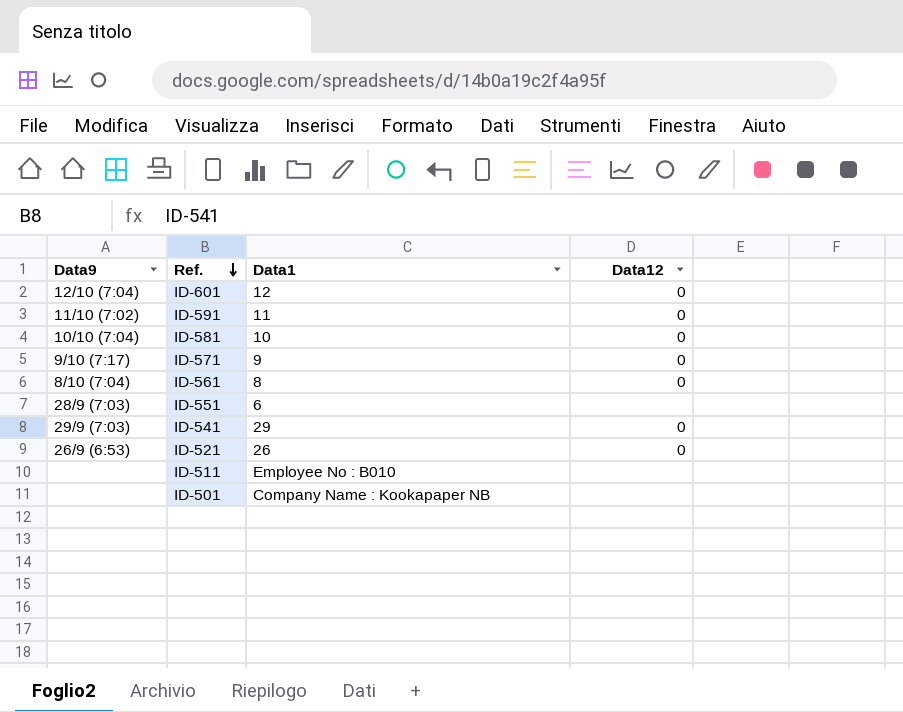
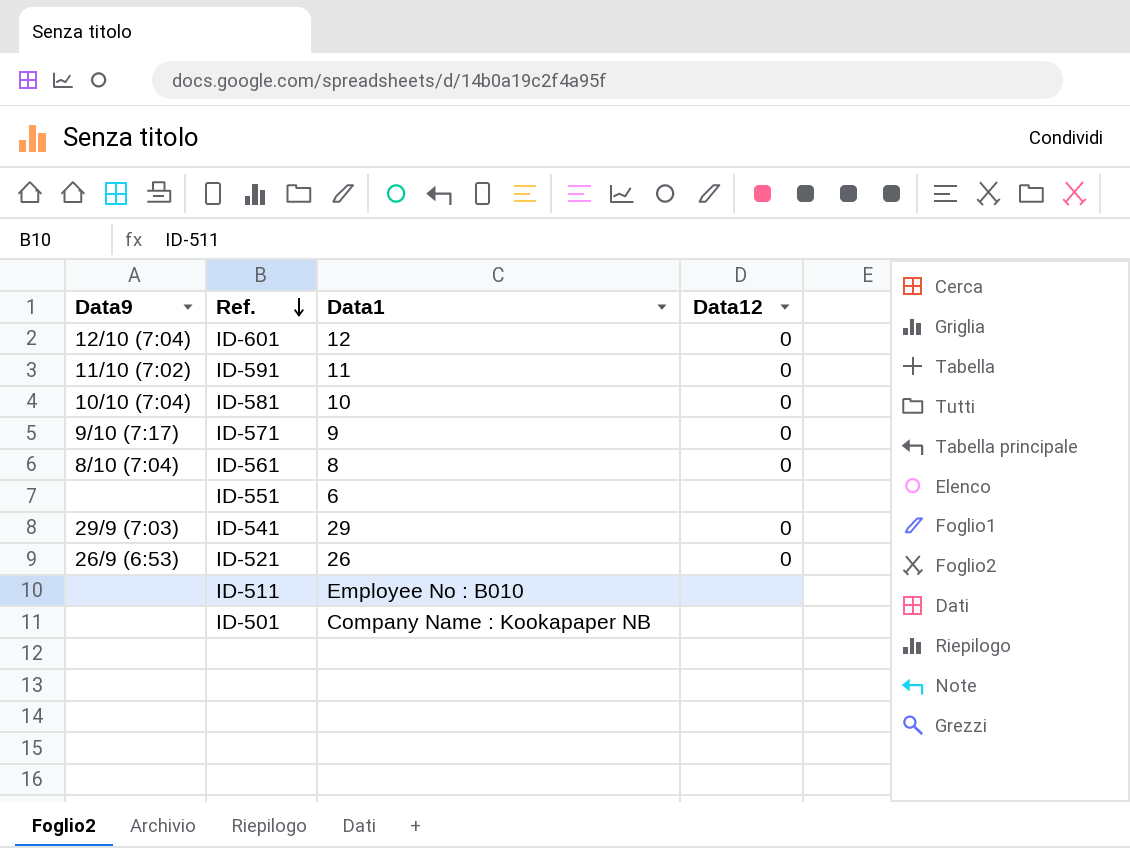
ID-551 | Data9: 28/9 (7:03) -> none

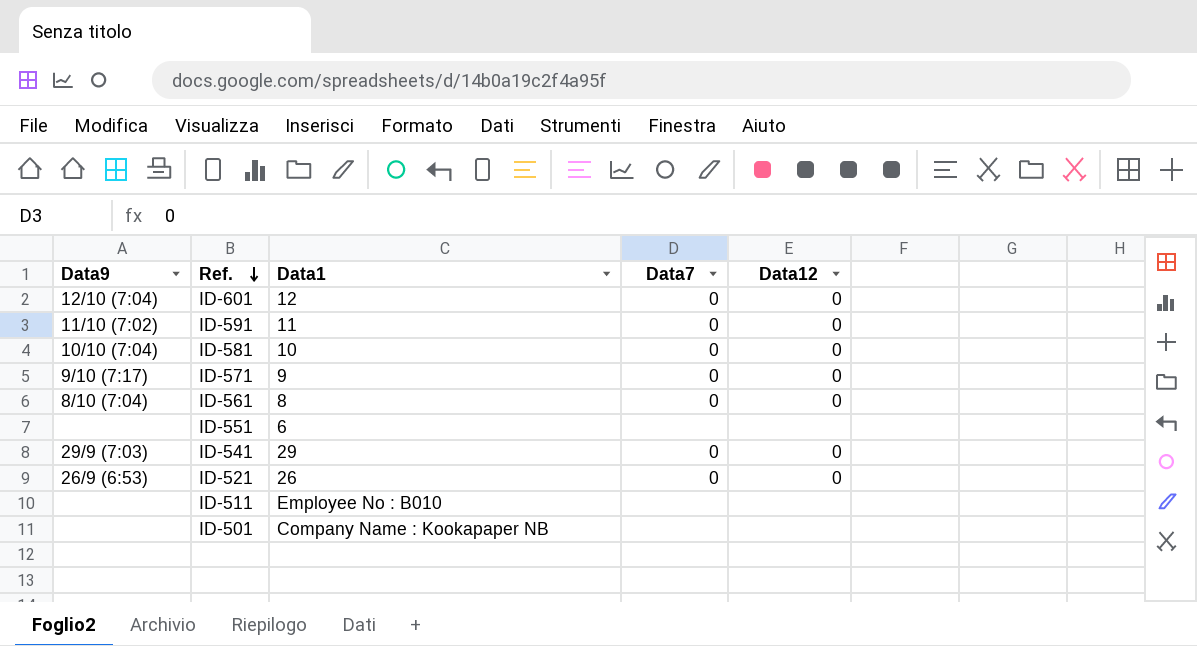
column Data7 | position: none -> 4

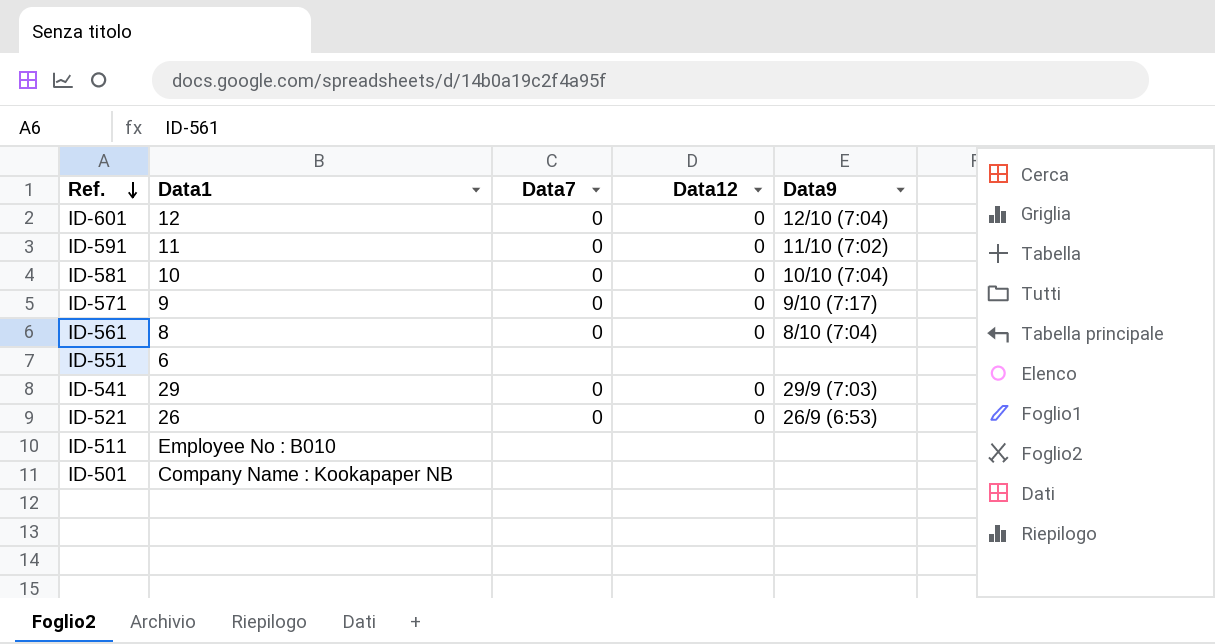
column Data9 | position: 1 -> 5

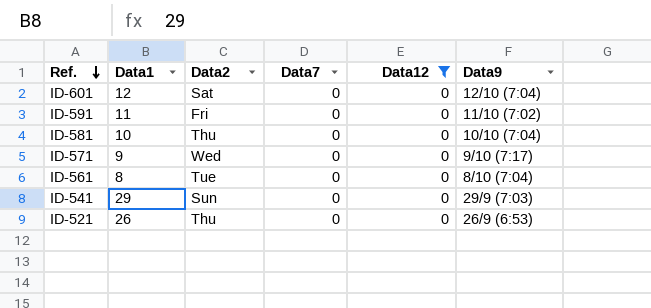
filter: none -> Data12 = 0
column Data2 | position: none -> 3

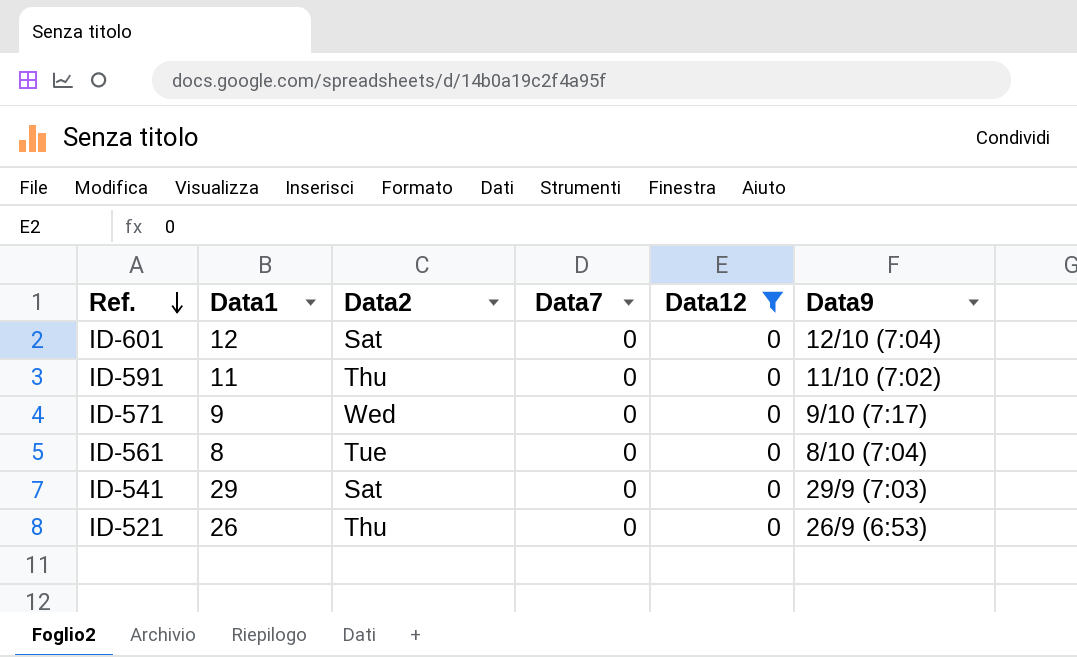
row ID-581: 10 | Thu | 0 | 0 | 10/10 (7:04) -> none
ID-591 | Data2: Fri -> Thu
ID-541 | Data2: Sun -> Sat

